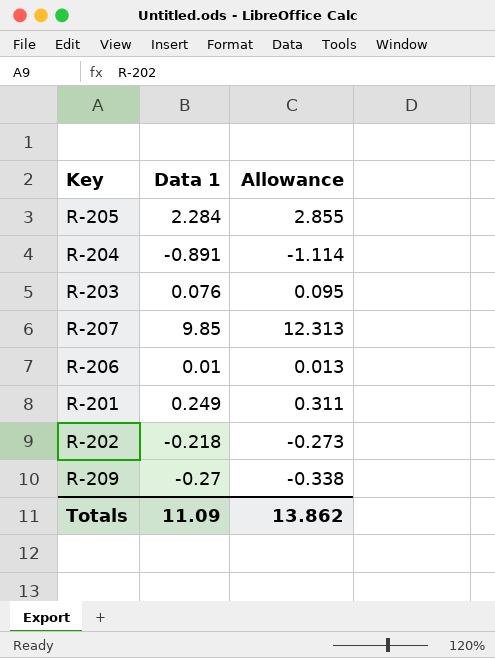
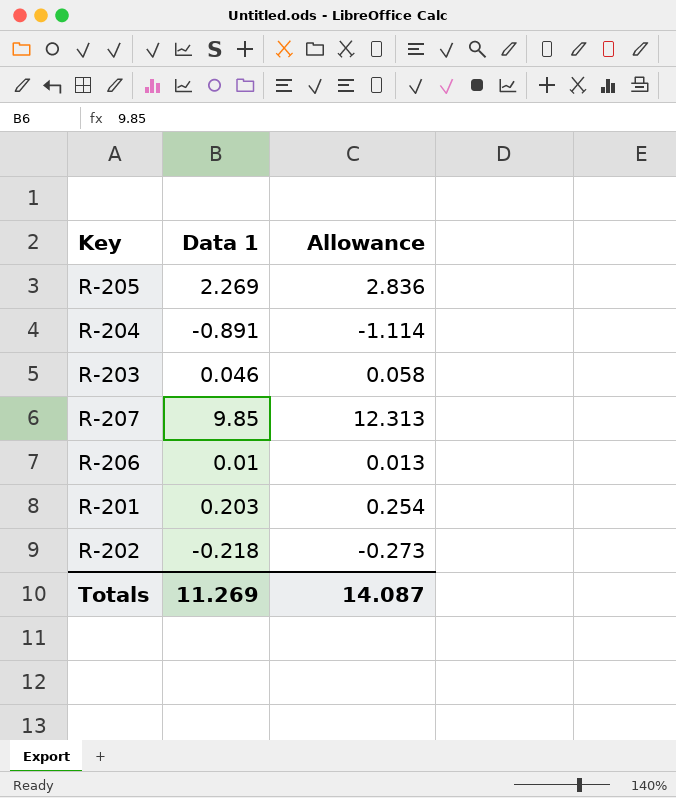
row R-209: -0.27 | -0.338 -> none
R-205 | Data 1: 2.284 -> 2.269
R-205 | Allowance: 2.855 -> 2.836
R-203 | Data 1: 0.076 -> 0.046
R-203 | Allowance: 0.095 -> 0.058
R-201 | Data 1: 0.249 -> 0.203
R-201 | Allowance: 0.311 -> 0.254
Totals | Data 1: 11.09 -> 11.269
Totals | Allowance: 13.862 -> 14.087

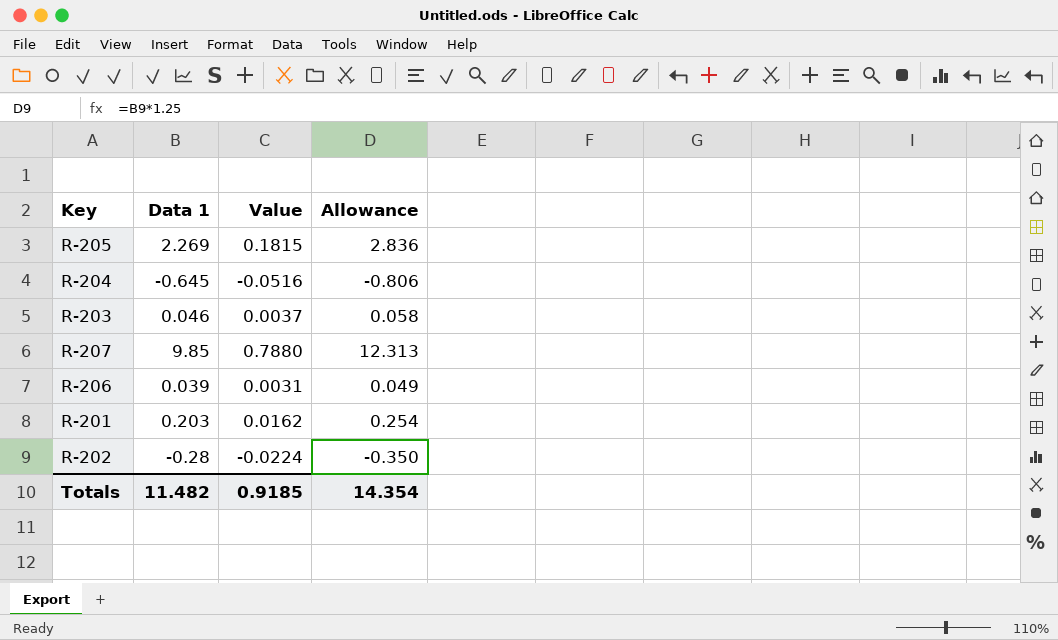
column Value | formula: none -> [Data 1] * 0.08
R-204 | Data 1: -0.891 -> -0.645
R-204 | Allowance: -1.114 -> -0.806
R-206 | Data 1: 0.01 -> 0.039
R-206 | Allowance: 0.013 -> 0.049
R-202 | Data 1: -0.218 -> -0.28
R-202 | Allowance: -0.273 -> -0.350
Totals | Data 1: 11.269 -> 11.482
Totals | Allowance: 14.087 -> 14.354

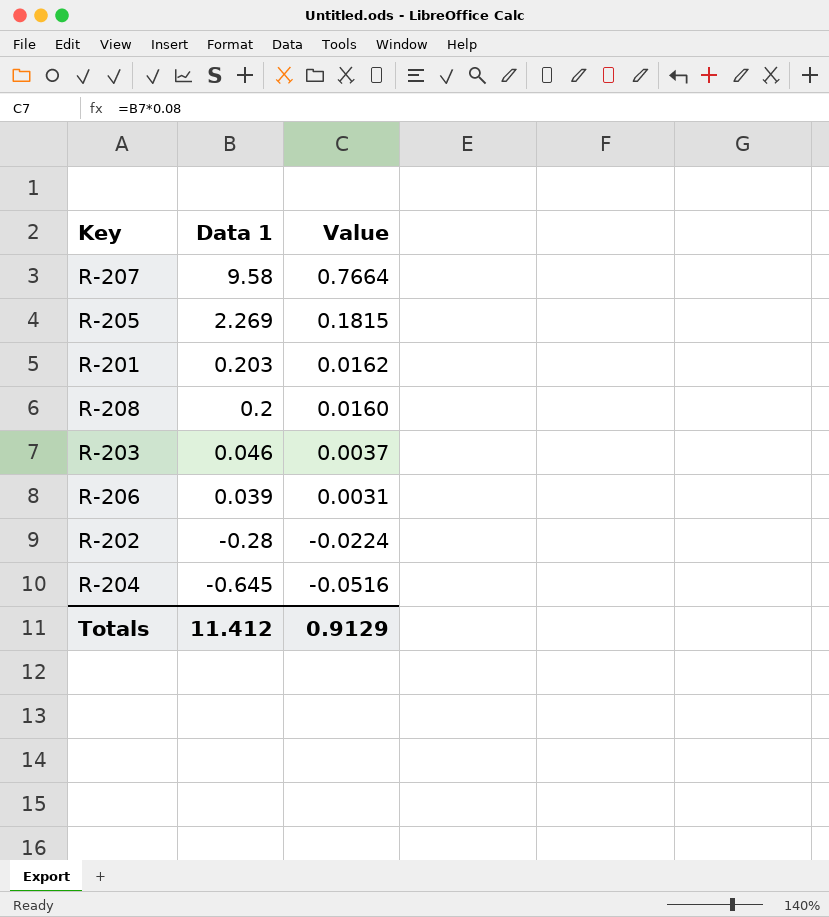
row order: none -> Data 1 descending
column Allowance | formula: [Data 1] * 1.25 -> none
R-207 | Data 1: 9.85 -> 9.58
R-207 | Value: 0.7880 -> 0.7664
row R-208: none -> 0.2 | 0.0160
Totals | Data 1: 11.482 -> 11.412
Totals | Value: 0.9185 -> 0.9129

